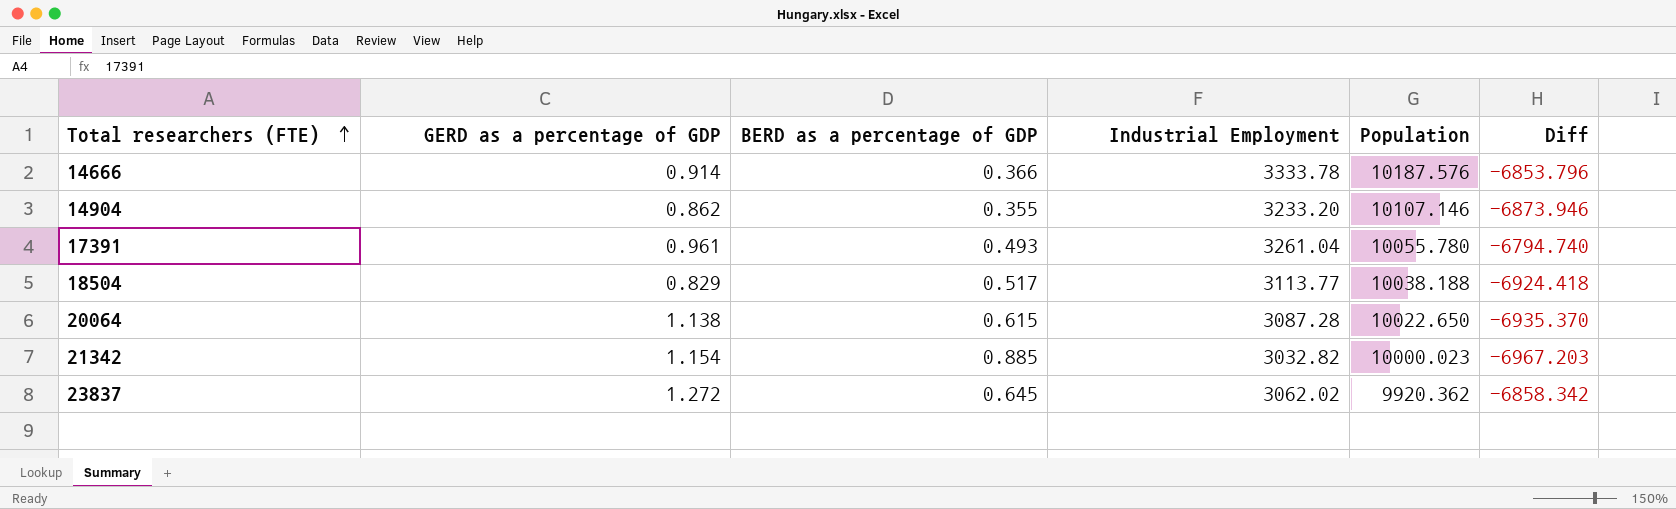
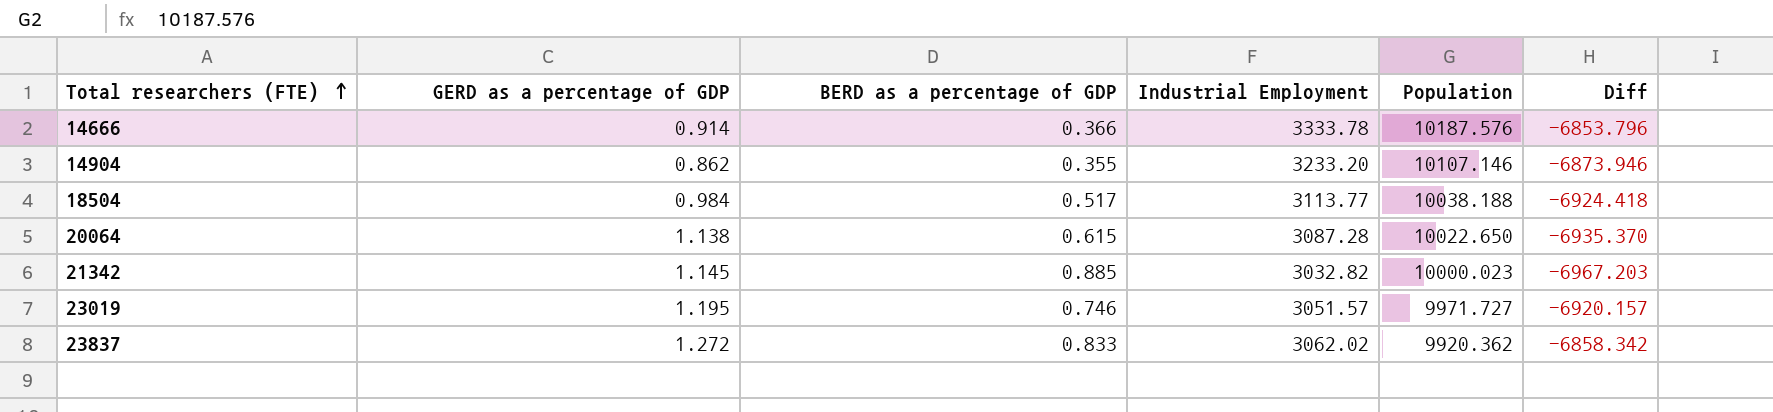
row 17391: 0.961 | 0.493 | 3261.04 | 10055.780 | -6794.740 -> none
18504 | GERD as a percentage of GDP: 0.829 -> 0.984
21342 | GERD as a percentage of GDP: 1.154 -> 1.145
row 23019: none -> 1.195 | 0.746 | 3051.57 | 9971.727 | -6920.157
23837 | BERD as a percentage of GDP: 0.645 -> 0.833

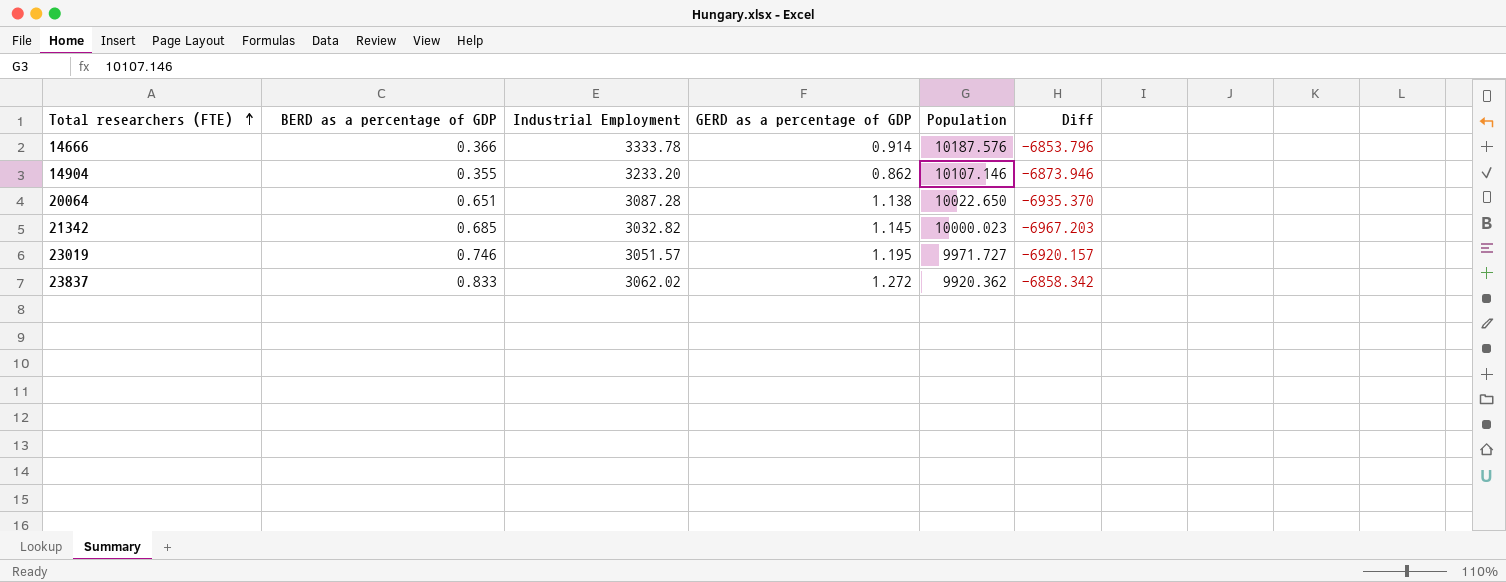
column GERD as a percentage of GDP | position: 2 -> 4
row 18504: 0.984 | 0.517 | 3113.77 | 10038.188 | -6924.418 -> none
20064 | BERD as a percentage of GDP: 0.615 -> 0.651
21342 | BERD as a percentage of GDP: 0.885 -> 0.685

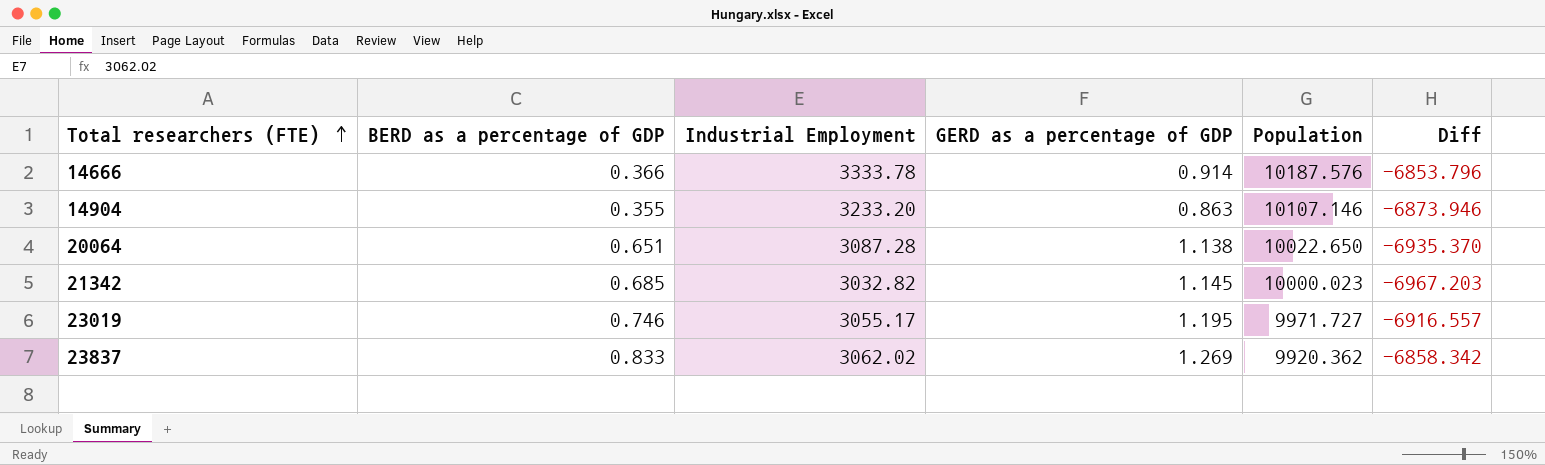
14904 | GERD as a percentage of GDP: 0.862 -> 0.863
23019 | Industrial Employment: 3051.57 -> 3055.17
23019 | Diff: -6920.157 -> -6916.557
23837 | GERD as a percentage of GDP: 1.272 -> 1.269

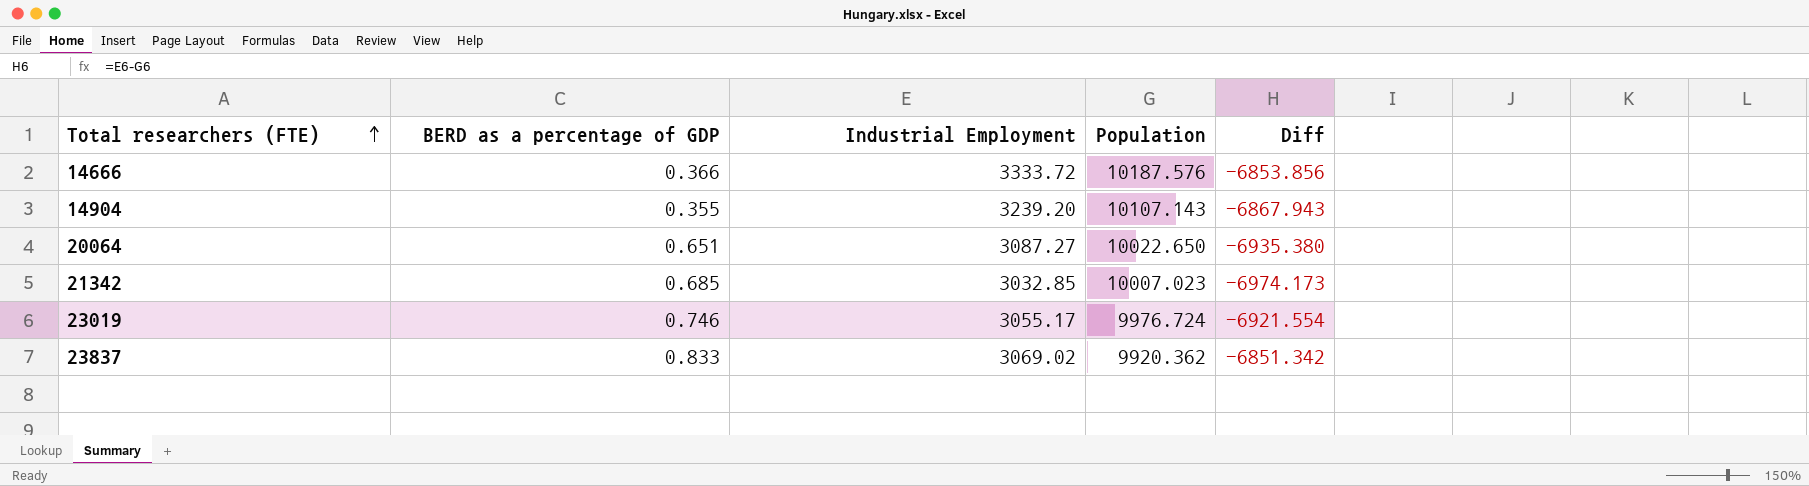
column GERD as a percentage of GDP | position: 4 -> none
14666 | Industrial Employment: 3333.78 -> 3333.72
14666 | Diff: -6853.796 -> -6853.856
14904 | Industrial Employment: 3233.20 -> 3239.20
14904 | Population: 10107.146 -> 10107.143
14904 | Diff: -6873.946 -> -6867.943
20064 | Industrial Employment: 3087.28 -> 3087.27
20064 | Diff: -6935.370 -> -6935.380
21342 | Industrial Employment: 3032.82 -> 3032.85
21342 | Population: 10000.023 -> 10007.023
21342 | Diff: -6967.203 -> -6974.173
23019 | Population: 9971.727 -> 9976.724
23019 | Diff: -6916.557 -> -6921.554
23837 | Industrial Employment: 3062.02 -> 3069.02
23837 | Diff: -6858.342 -> -6851.342

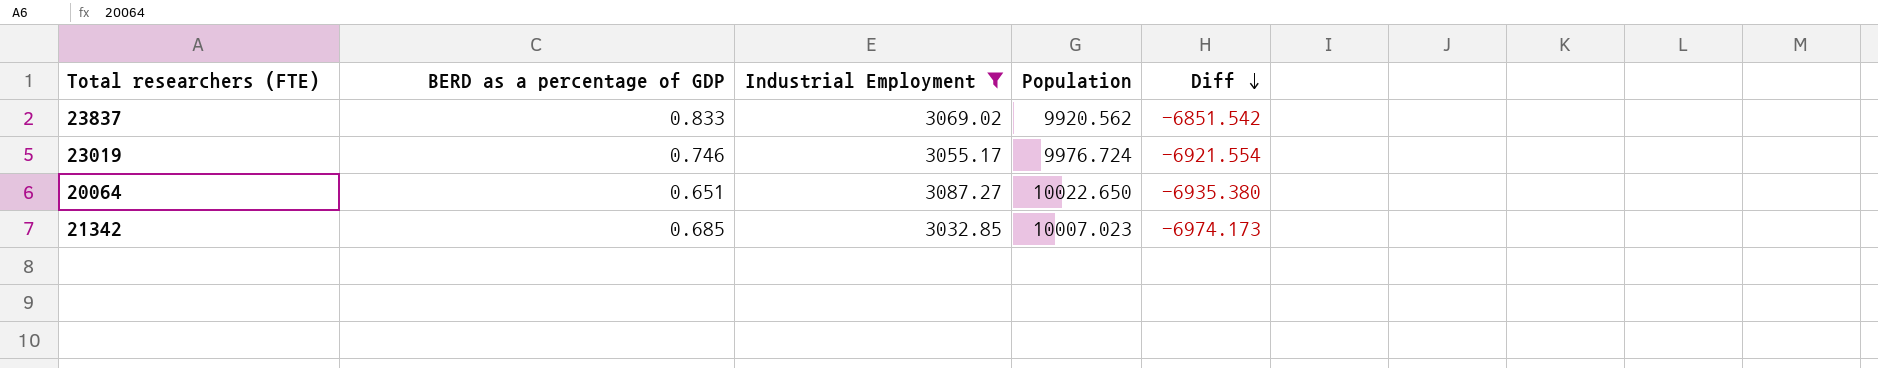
filter: none -> Industrial Employment <= 3087.27
row order: Total researchers (FTE) ascending -> Diff descending
23837 | Population: 9920.362 -> 9920.562
23837 | Diff: -6851.342 -> -6851.542

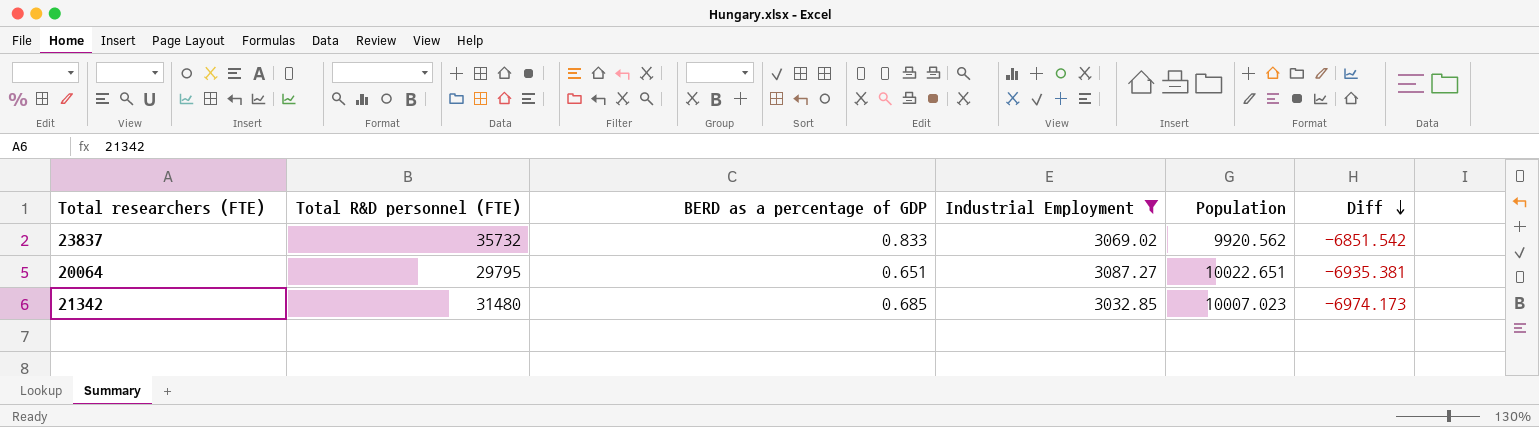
column Total R&D personnel (FTE) | position: none -> 2
row 23019: 0.746 | 3055.17 | 9976.724 | -6921.554 -> none
20064 | Population: 10022.650 -> 10022.651
20064 | Diff: -6935.380 -> -6935.381

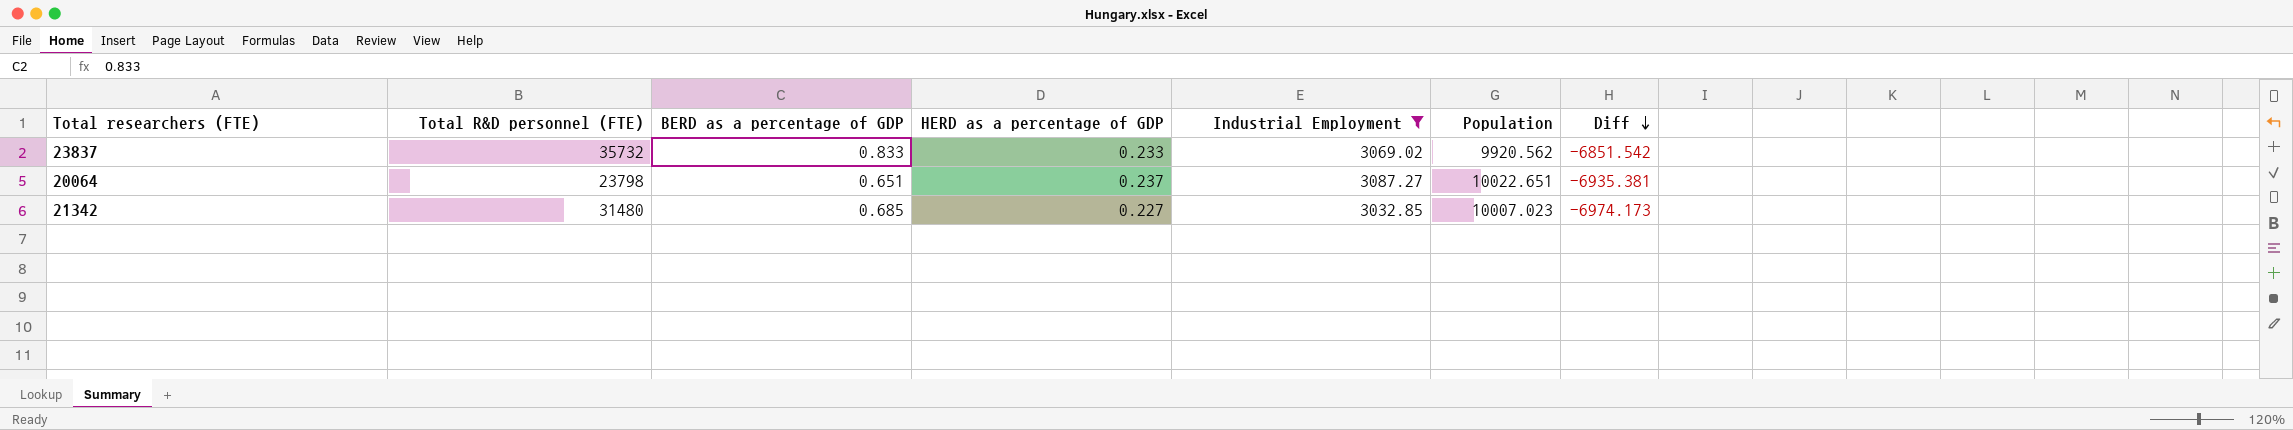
column HERD as a percentage of GDP | position: none -> 4
20064 | Total R&D personnel (FTE): 29795 -> 23798

